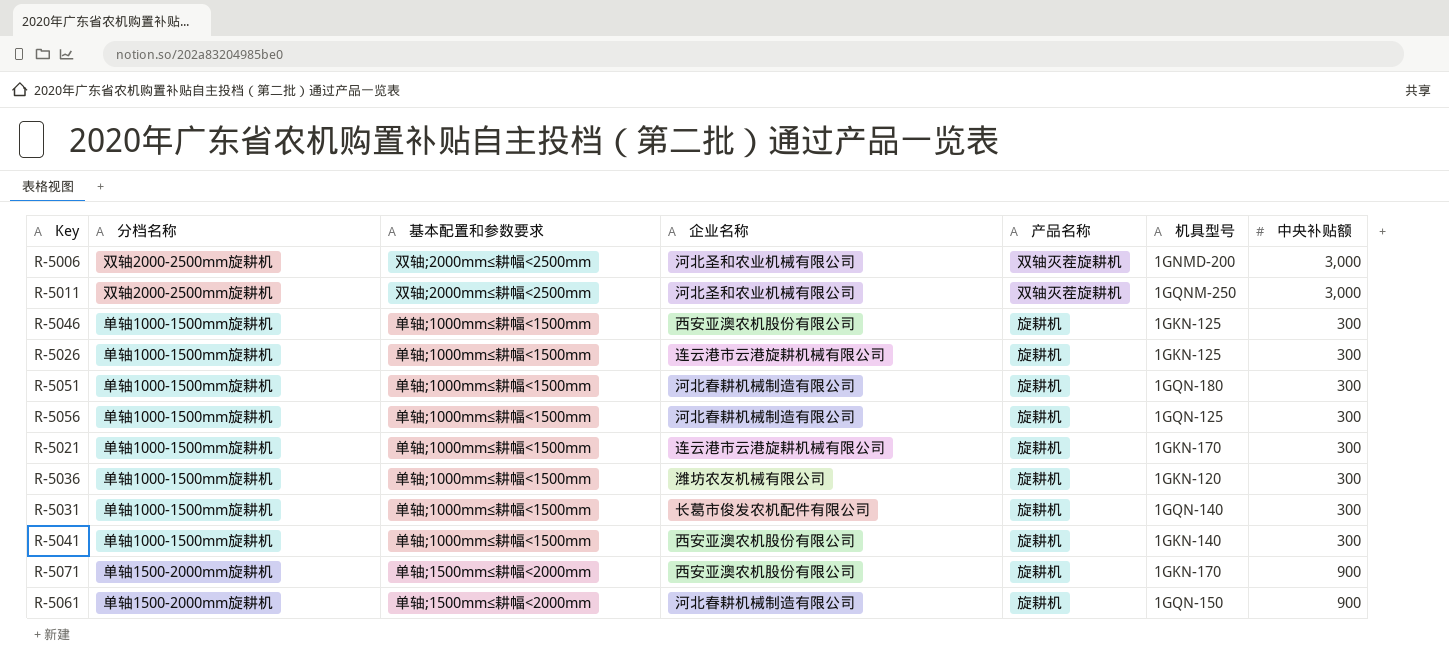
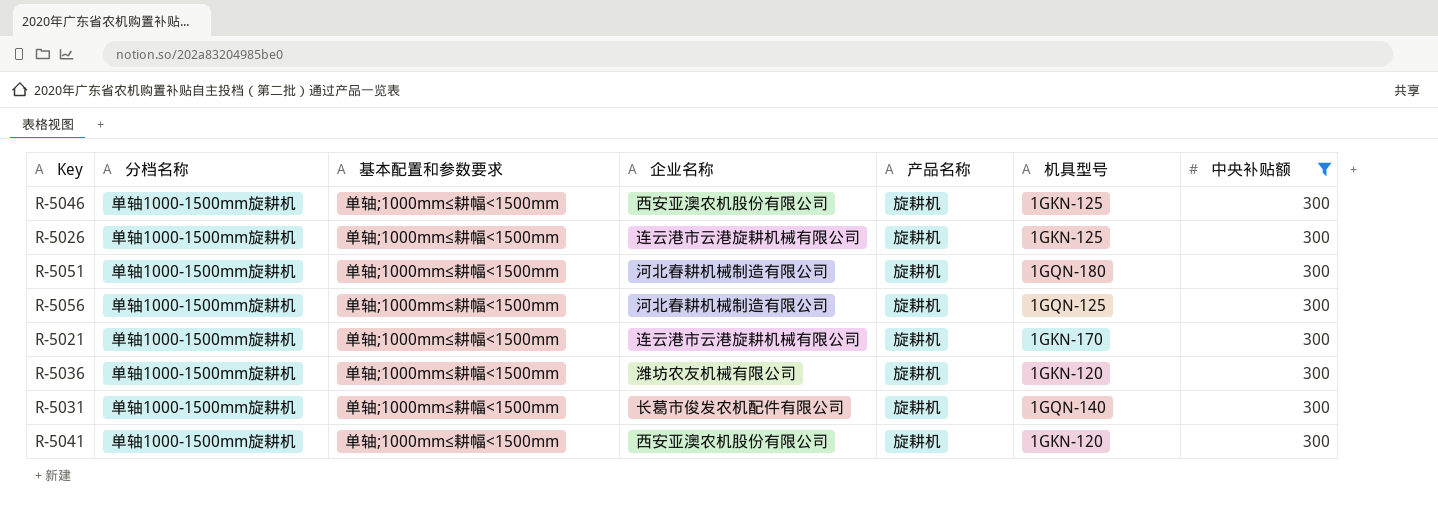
filter: none -> 中央补贴额 = 300
R-5041 | 机具型号: 1GKN-140 -> 1GKN-120

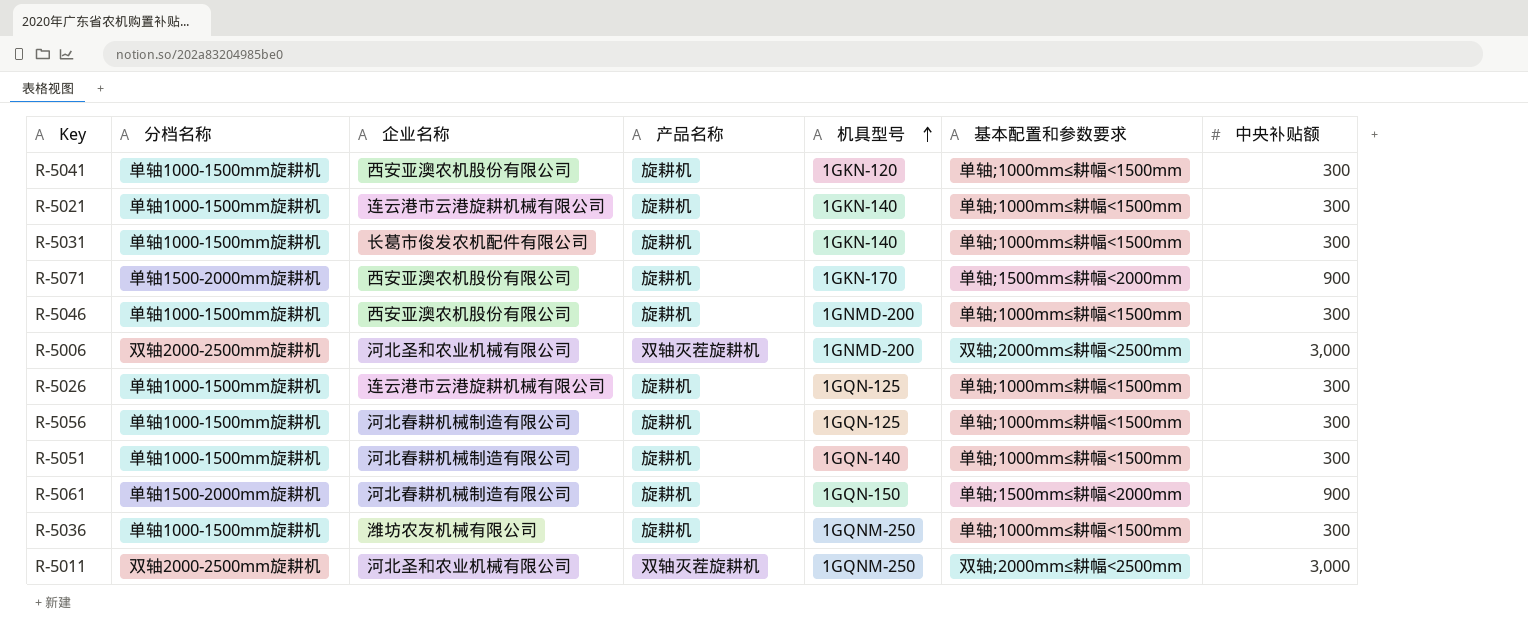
filter: 中央补贴额 = 300 -> none
row order: none -> 机具型号 ascending
column 基本配置和参数要求 | position: 3 -> 6
R-5021 | 机具型号: 1GKN-170 -> 1GKN-140
R-5031 | 机具型号: 1GQN-140 -> 1GKN-140
R-5046 | 机具型号: 1GKN-125 -> 1GNMD-200
R-5026 | 机具型号: 1GKN-125 -> 1GQN-125
R-5051 | 机具型号: 1GQN-180 -> 1GQN-140
R-5036 | 机具型号: 1GKN-120 -> 1GQNM-250

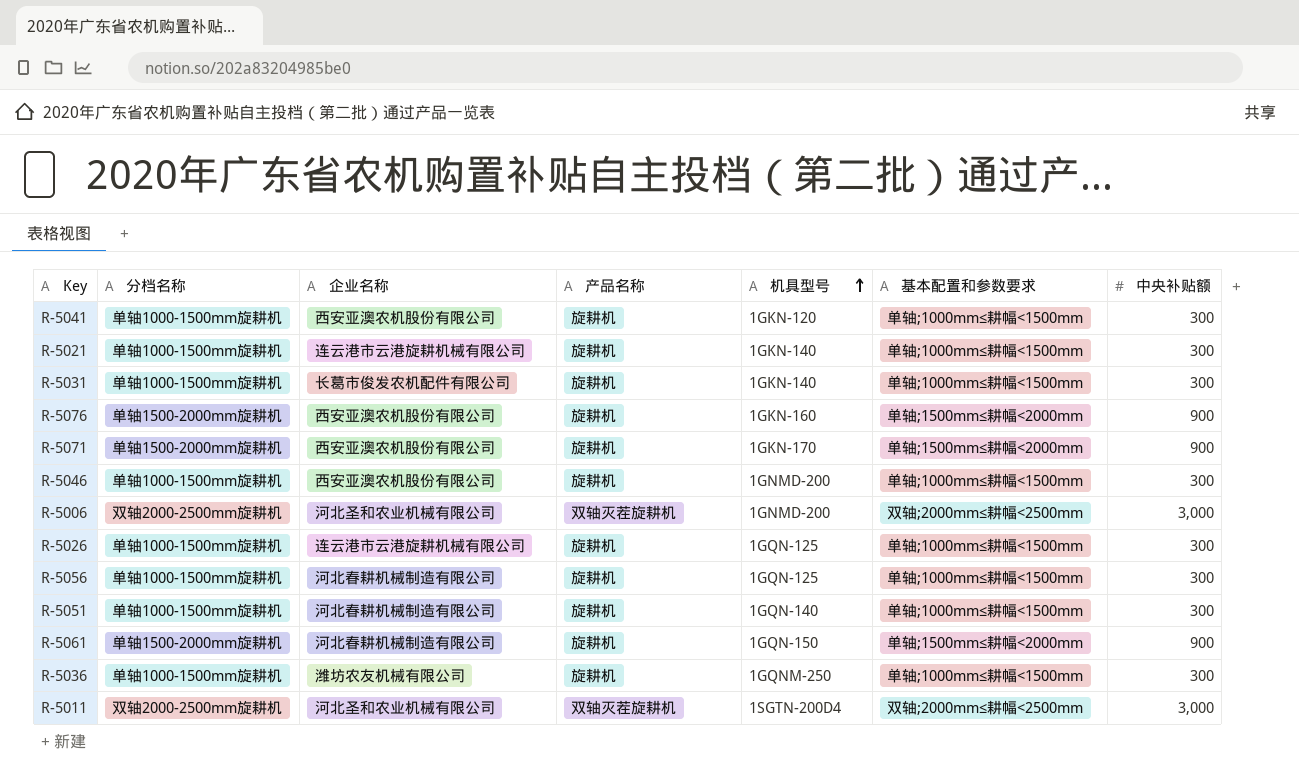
row R-5076: none -> 单轴1500-2000mm旋耕机 | 西安亚澳农机股份有限公司 | 旋耕机 | 1GKN-160 | 单轴;1500mm≤耕幅<2000mm | 900
R-5011 | 机具型号: 1GQNM-250 -> 1SGTN-200D4

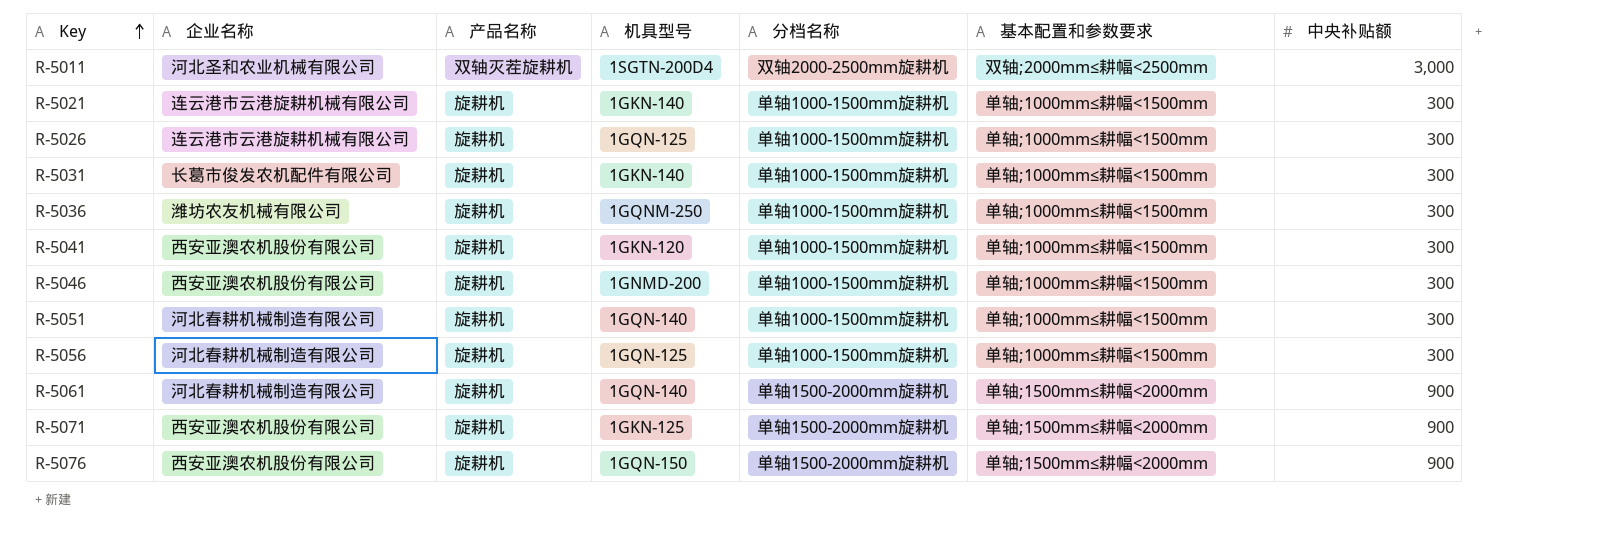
row order: 机具型号 ascending -> Key ascending
column 分档名称 | position: 2 -> 5
row R-5006: 双轴2000-2500mm旋耕机 | 河北圣和农业机械有限公司 | 双轴灭茬旋耕机 | 1GNMD-200 | 双轴;2000mm≤耕幅<2500mm | 3,000 -> none
R-5061 | 机具型号: 1GQN-150 -> 1GQN-140
R-5071 | 机具型号: 1GKN-170 -> 1GKN-125
R-5076 | 机具型号: 1GKN-160 -> 1GQN-150

